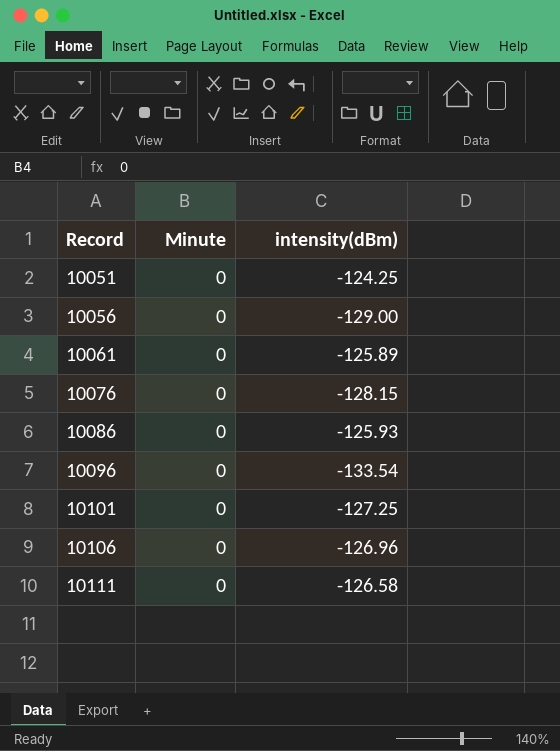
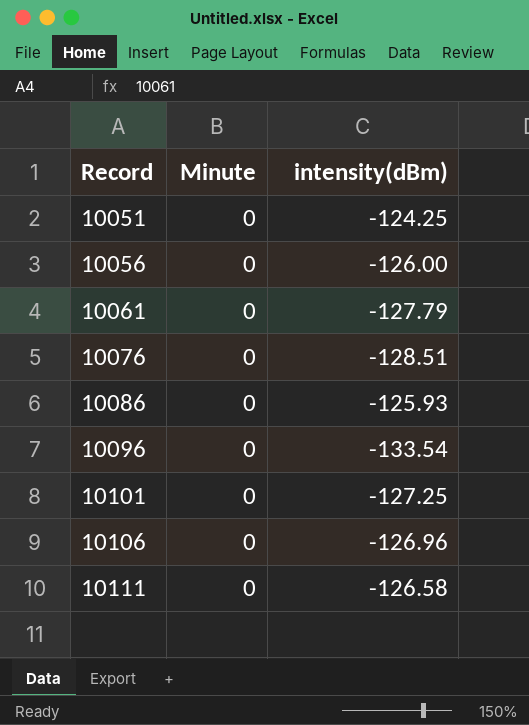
10056 | intensity(dBm): -129.00 -> -126.00
10061 | intensity(dBm): -125.89 -> -127.79
10076 | intensity(dBm): -128.15 -> -128.51

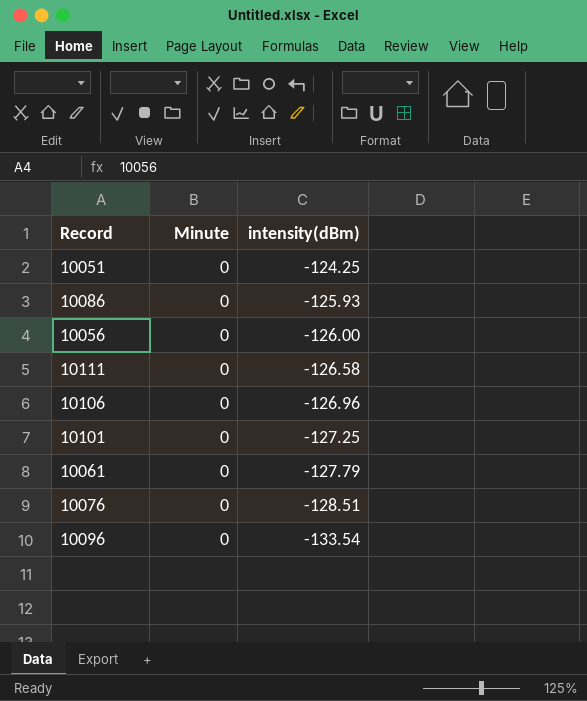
row order: Record ascending -> intensity(dBm) descending

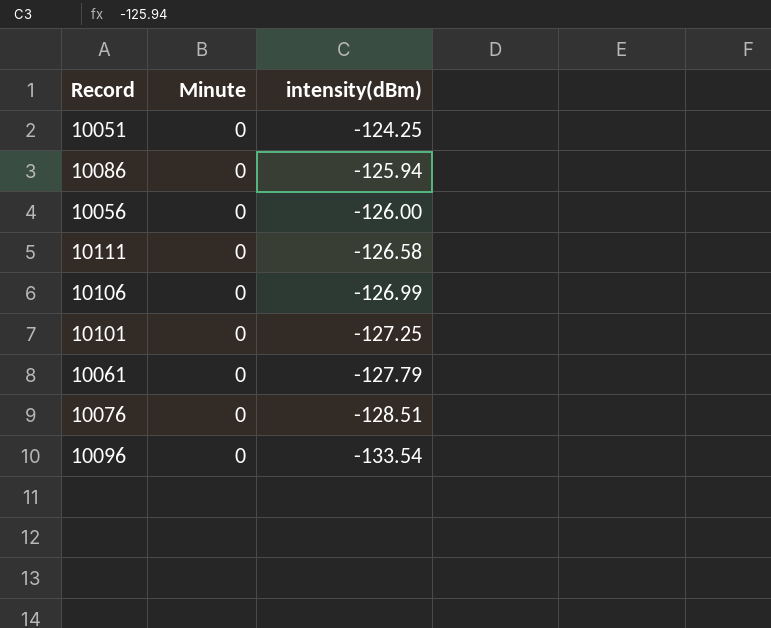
10086 | intensity(dBm): -125.93 -> -125.94
10106 | intensity(dBm): -126.96 -> -126.99

